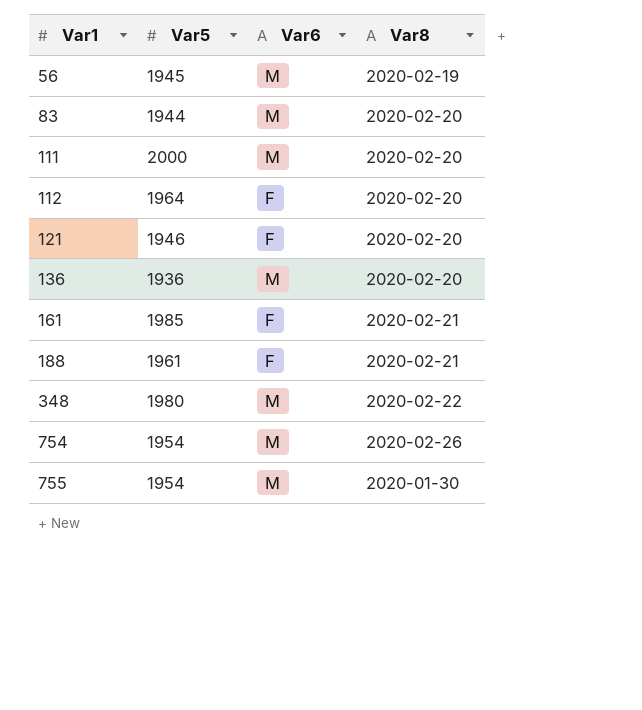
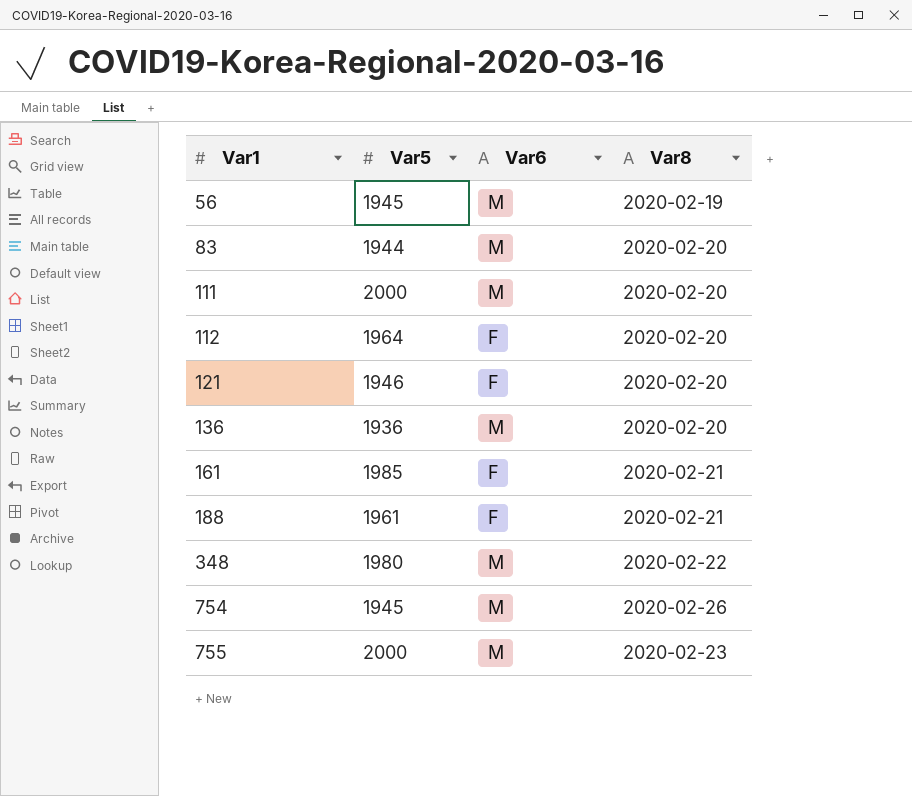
754 | Var5: 1954 -> 1945
755 | Var5: 1954 -> 2000
755 | Var8: 2020-01-30 -> 2020-02-23

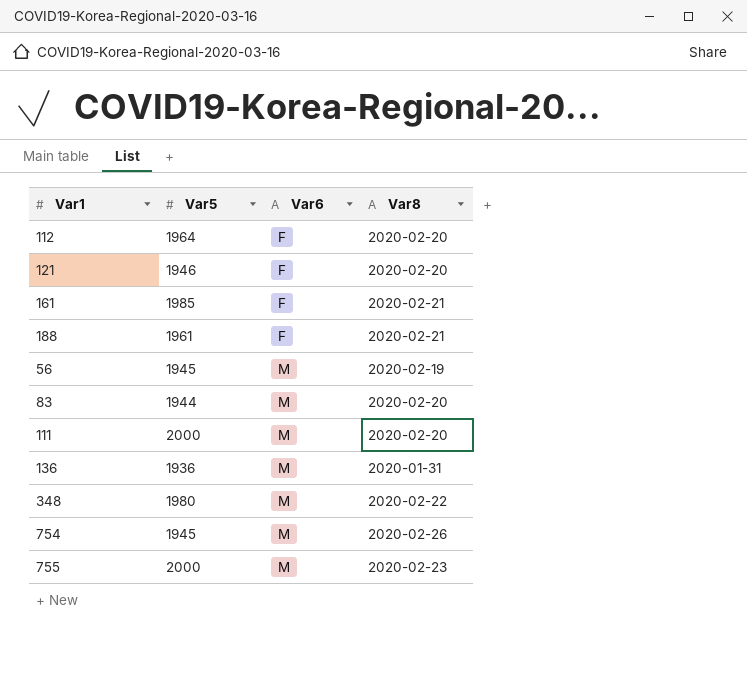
row order: Var1 ascending -> Var6 ascending
136 | Var8: 2020-02-20 -> 2020-01-31

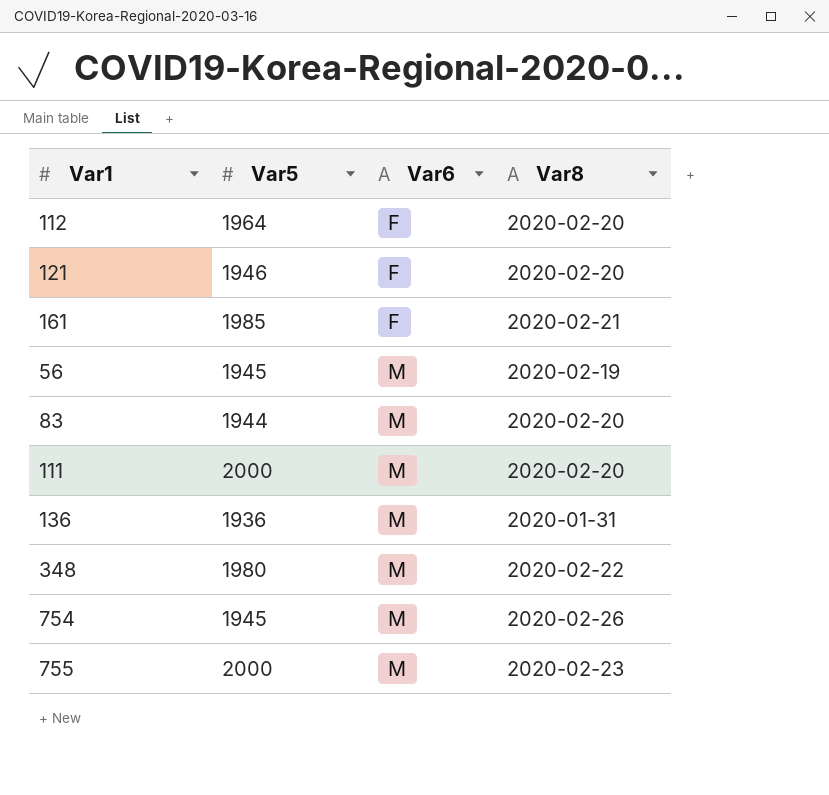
row 188: 1961 | F | 2020-02-21 -> none

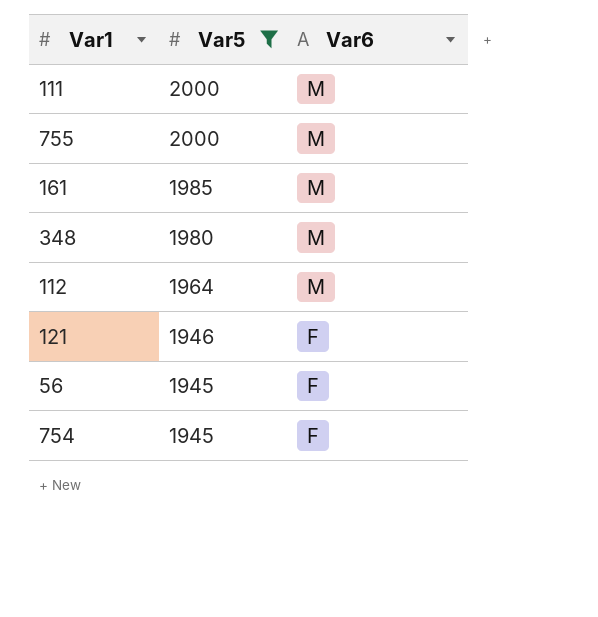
filter: none -> Var5 >= 1945
row order: Var6 ascending -> Var5 descending
column Var8 | position: 4 -> none
161 | Var6: F -> M
112 | Var6: F -> M
56 | Var6: M -> F
754 | Var6: M -> F

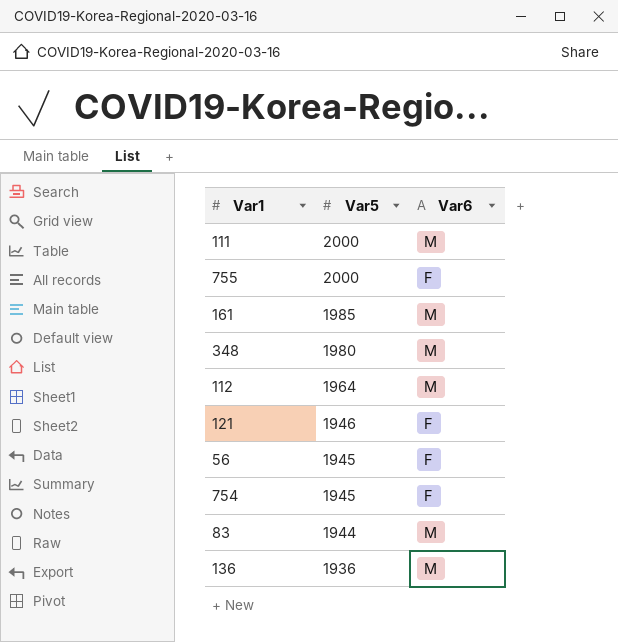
filter: Var5 >= 1945 -> none
755 | Var6: M -> F

